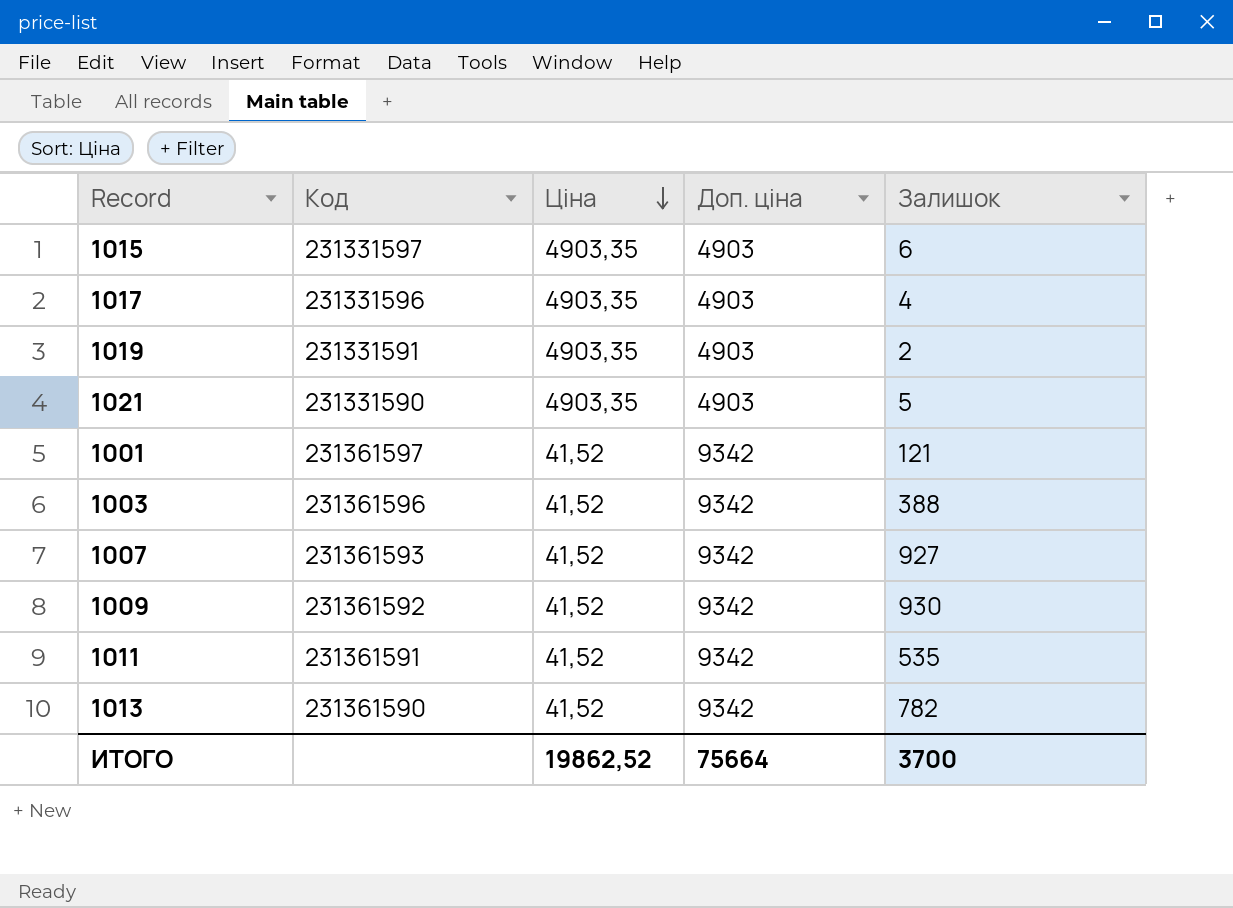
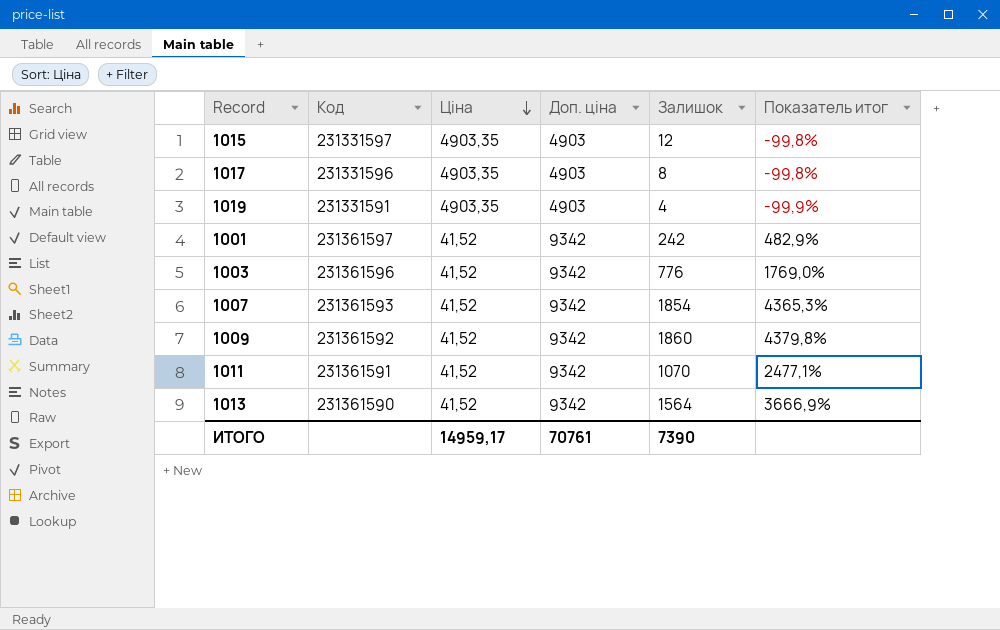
column Показатель итог | formula: none -> ([Залишок] - [Ціна]) / [Ціна]
row 1021: 231331590 | 4903,35 | 4903 | 5 -> none
1015 | Залишок: 6 -> 12
1017 | Залишок: 4 -> 8
1019 | Залишок: 2 -> 4
1001 | Залишок: 121 -> 242
1003 | Залишок: 388 -> 776
1007 | Залишок: 927 -> 1854
1009 | Залишок: 930 -> 1860
1011 | Залишок: 535 -> 1070
1013 | Залишок: 782 -> 1564
ИТОГО | Ціна: 19862,52 -> 14959,17
ИТОГО | Доп. ціна: 75664 -> 70761
ИТОГО | Залишок: 3700 -> 7390

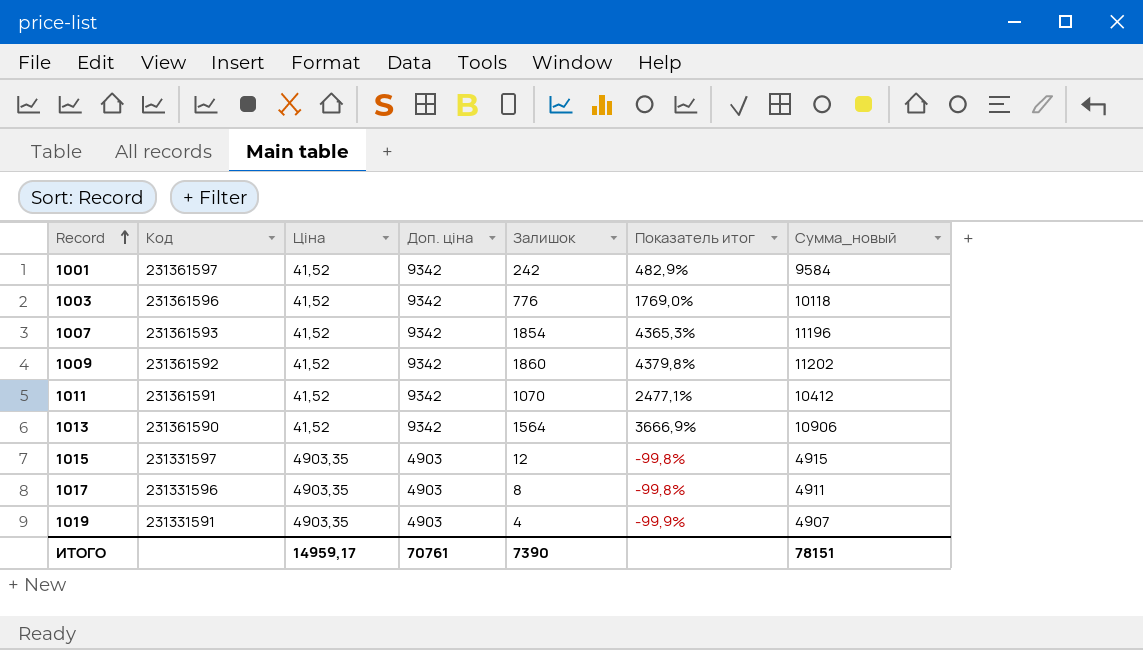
row order: Ціна descending -> Record ascending
column Сумма_новый | formula: none -> [Доп. ціна] + [Залишок]

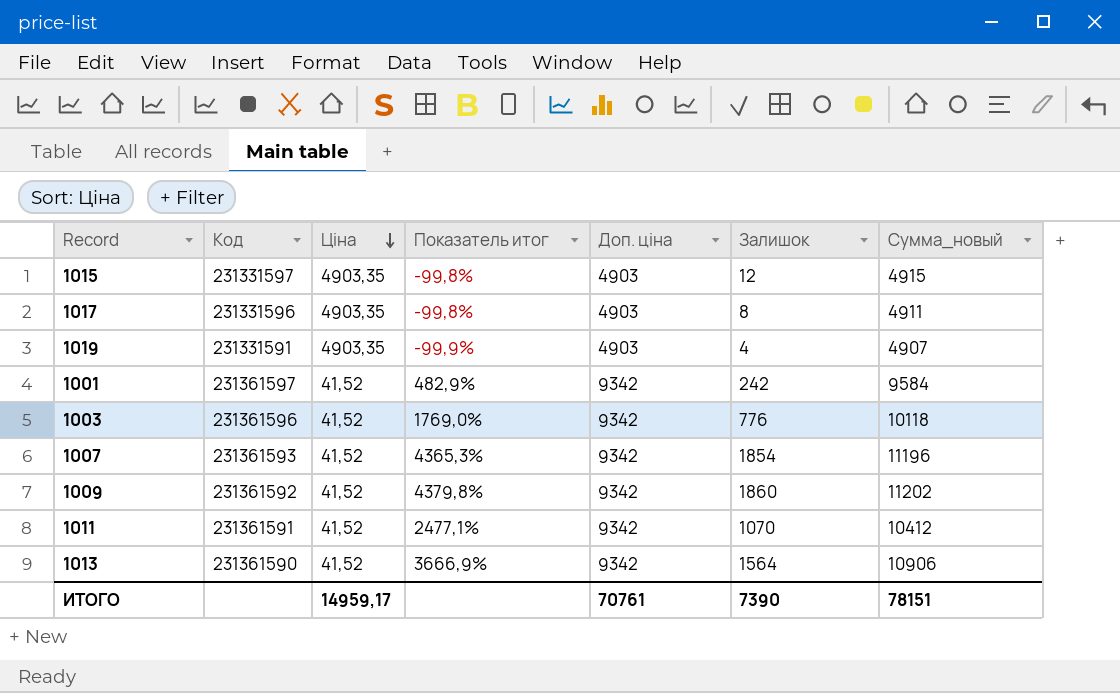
row order: Record ascending -> Ціна descending
column Показатель итог | position: 6 -> 4

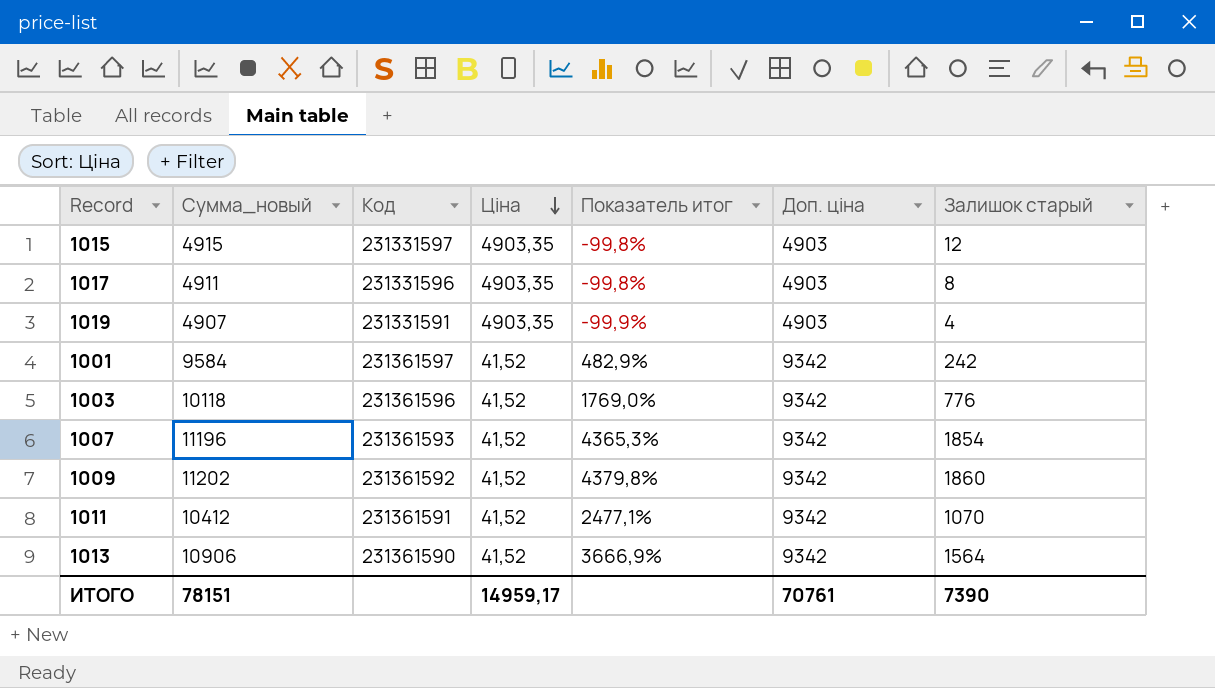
column Сумма_новый | position: 7 -> 2
column name: Залишок -> Залишок старый

